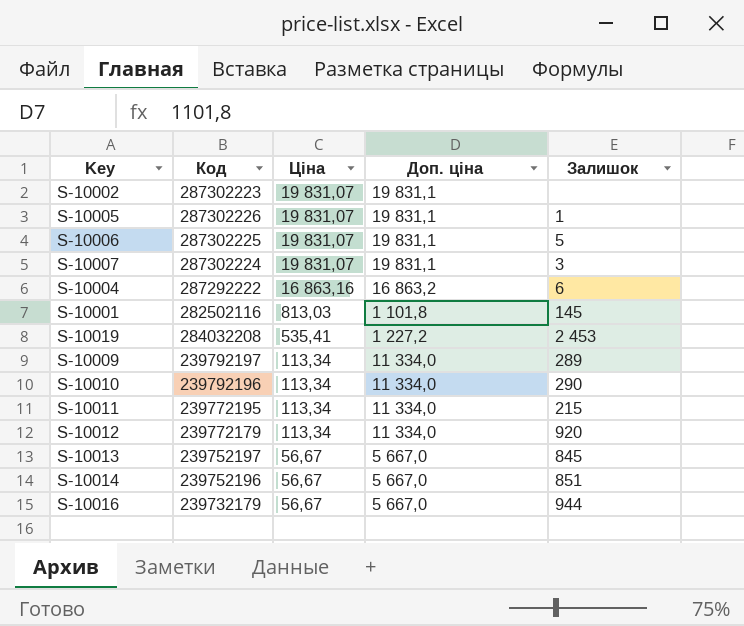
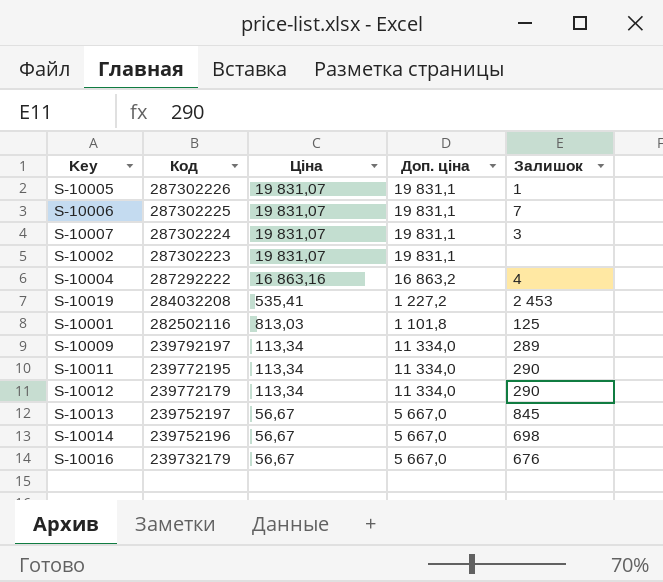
row order: Ціна descending -> Код descending
row S-10010: 239792196 | 113,34 | 11 334,0 | 290 -> none
S-10006 | Залишок: 5 -> 7
S-10004 | Залишок: 6 -> 4
S-10001 | Залишок: 145 -> 125
S-10011 | Залишок: 215 -> 290
S-10012 | Залишок: 920 -> 290
S-10014 | Залишок: 851 -> 698
S-10016 | Залишок: 944 -> 676

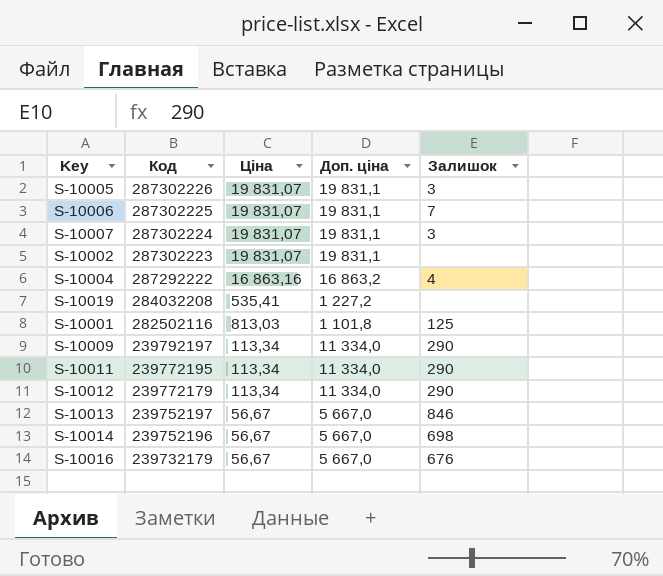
S-10005 | Залишок: 1 -> 3
S-10019 | Залишок: 2 453 -> none
S-10009 | Залишок: 289 -> 290
S-10013 | Залишок: 845 -> 846

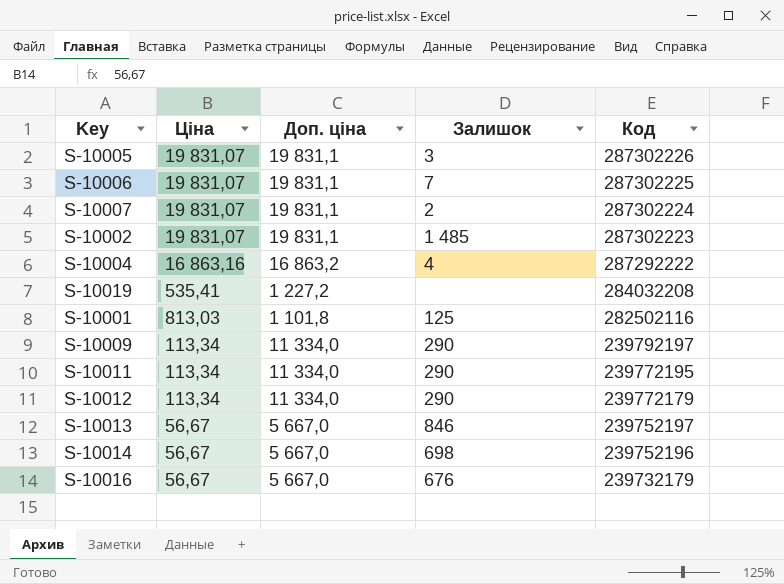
column Код | position: 2 -> 5
S-10007 | Залишок: 3 -> 2
S-10002 | Залишок: none -> 1 485

